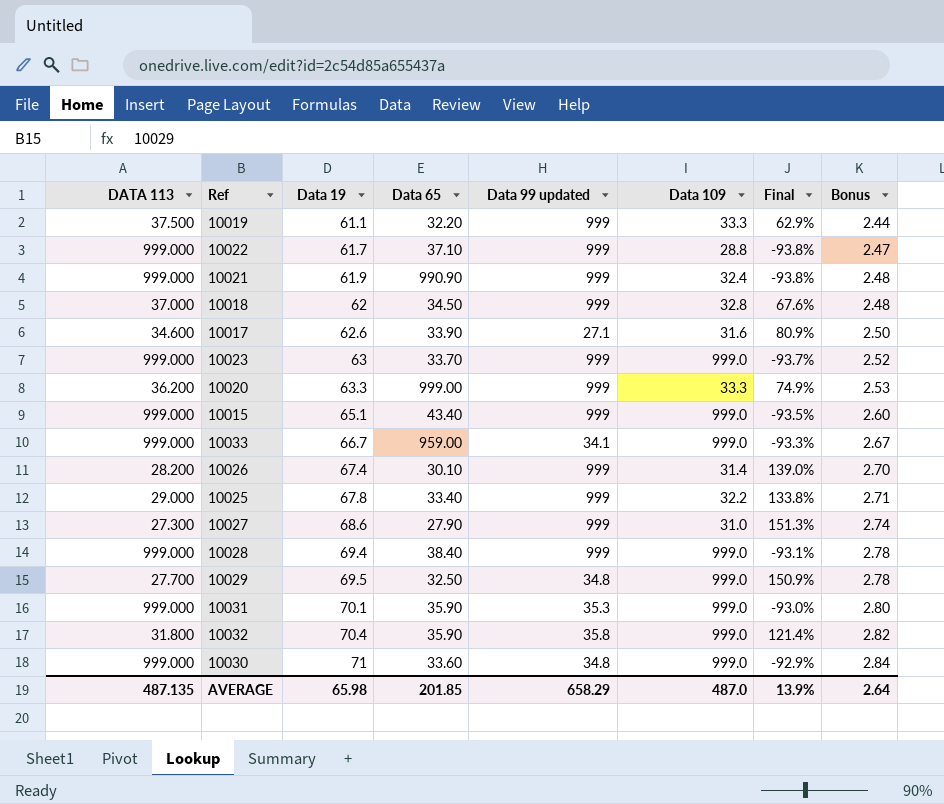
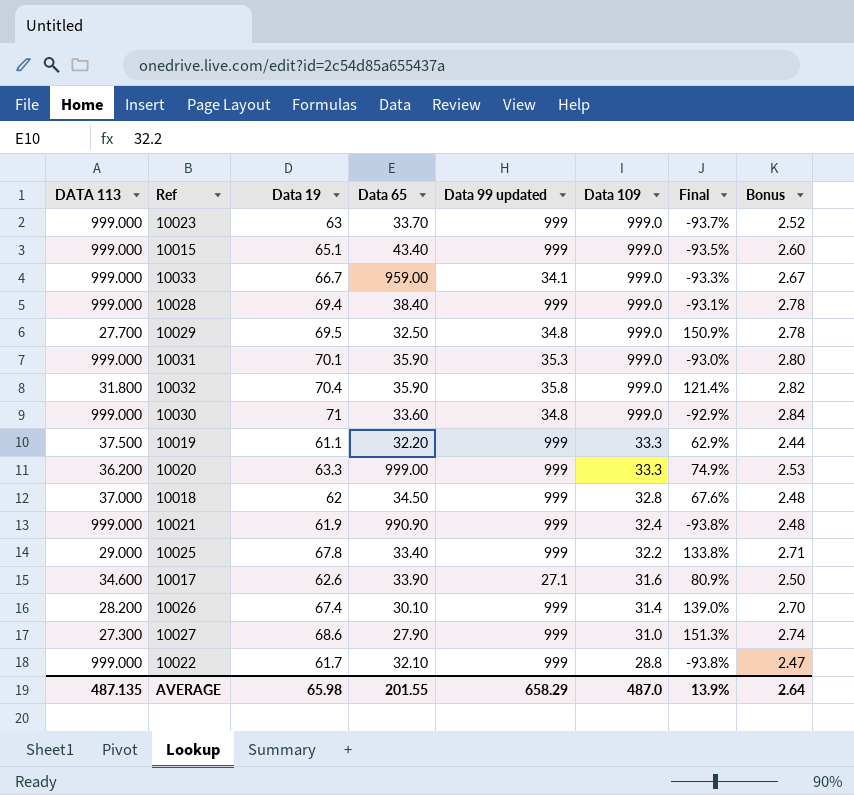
row order: Data 19 ascending -> Data 109 descending
10022 | Data 65: 37.10 -> 32.10
AVERAGE | Data 65: 201.85 -> 201.55

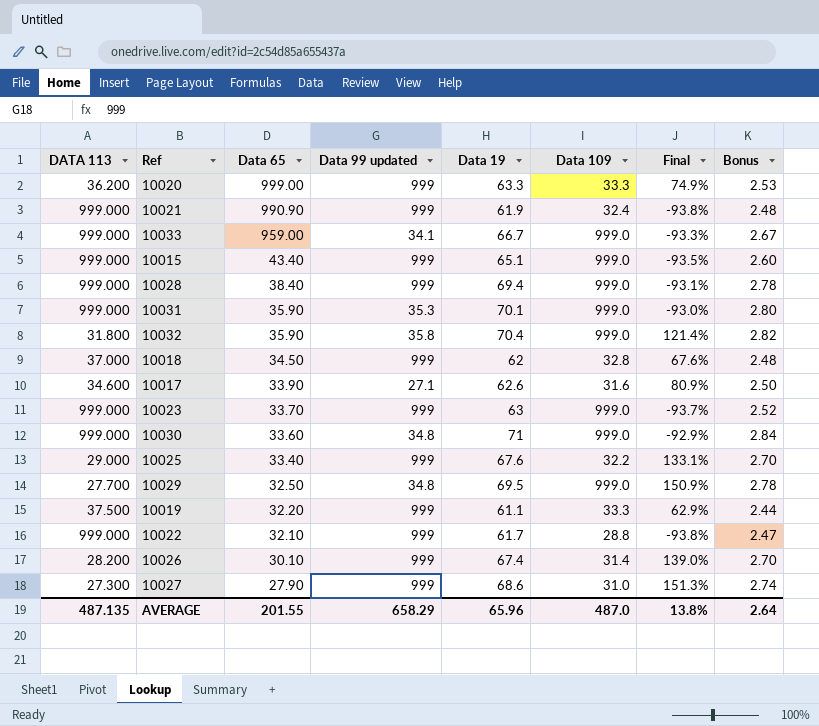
row order: Data 109 descending -> Data 65 descending
column Data 19 | position: 3 -> 5
10025 | Data 19: 67.8 -> 67.6
10025 | Final: 133.8% -> 133.1%
10025 | Bonus: 2.71 -> 2.70
AVERAGE | Data 19: 65.98 -> 65.96
AVERAGE | Final: 13.9% -> 13.8%

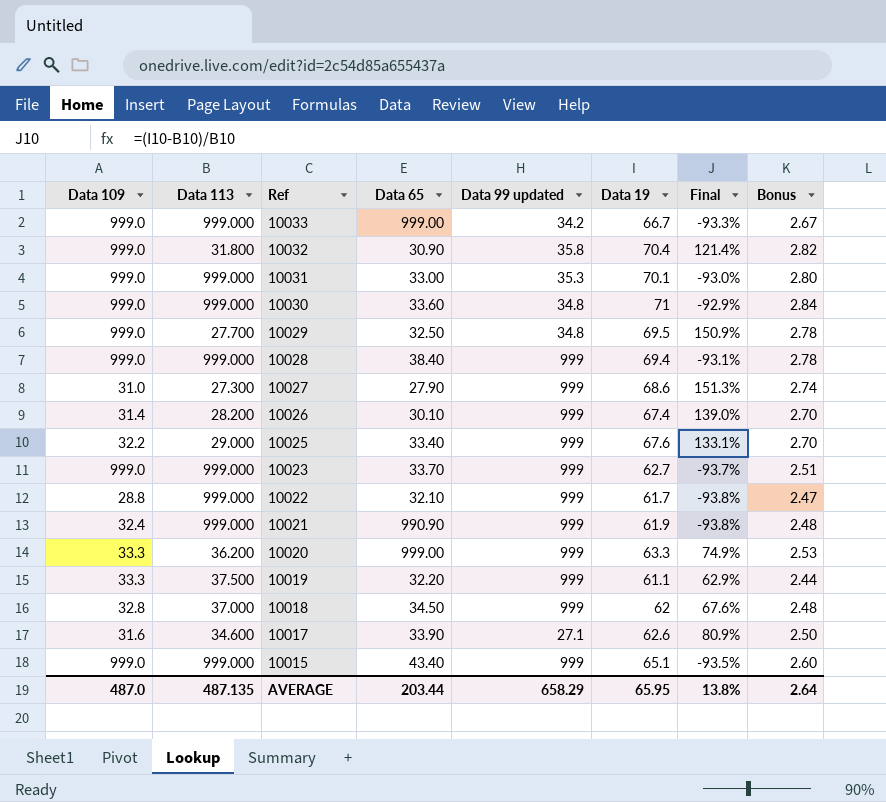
row order: Data 65 descending -> Ref descending
column Data 109 | position: 6 -> 1
column name: DATA 113 -> Data 113
10033 | Data 65: 959.00 -> 999.00
10033 | Data 99 updated: 34.1 -> 34.2
10032 | Data 65: 35.90 -> 30.90
10031 | Data 65: 35.90 -> 33.00
10023 | Data 19: 63 -> 62.7
10023 | Bonus: 2.52 -> 2.51
AVERAGE | Data 65: 201.55 -> 203.44
AVERAGE | Data 19: 65.96 -> 65.95

